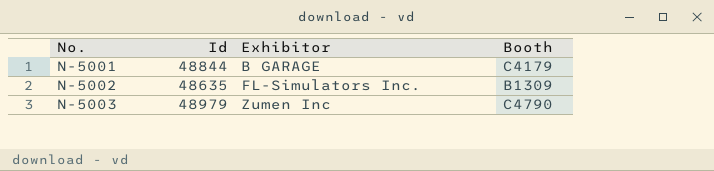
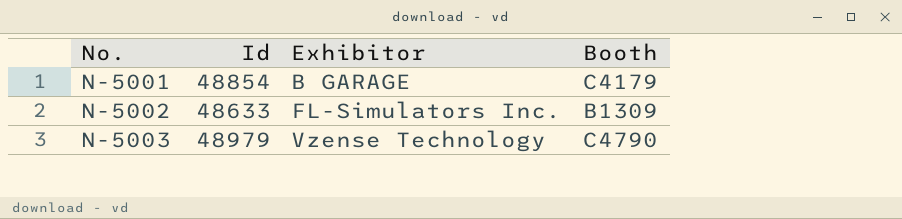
N-5001 | Id: 48844 -> 48854
N-5002 | Id: 48635 -> 48633
N-5003 | Exhibitor: Zumen Inc -> Vzense Technology

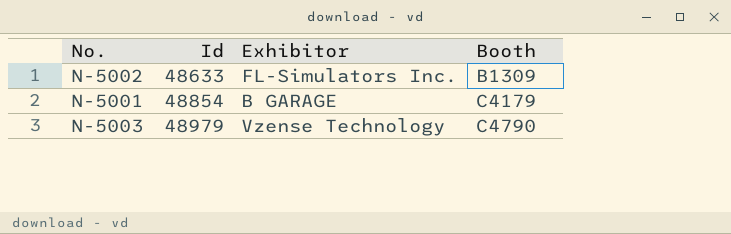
row order: No. ascending -> Id ascending

